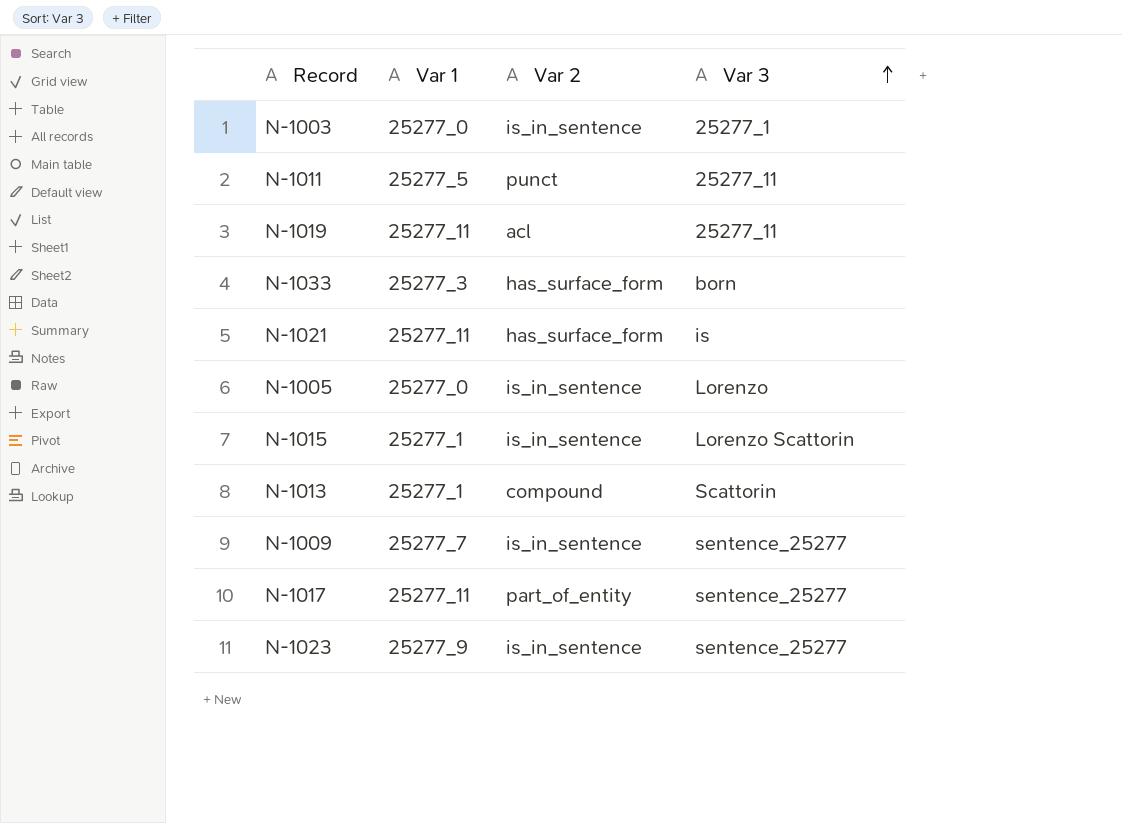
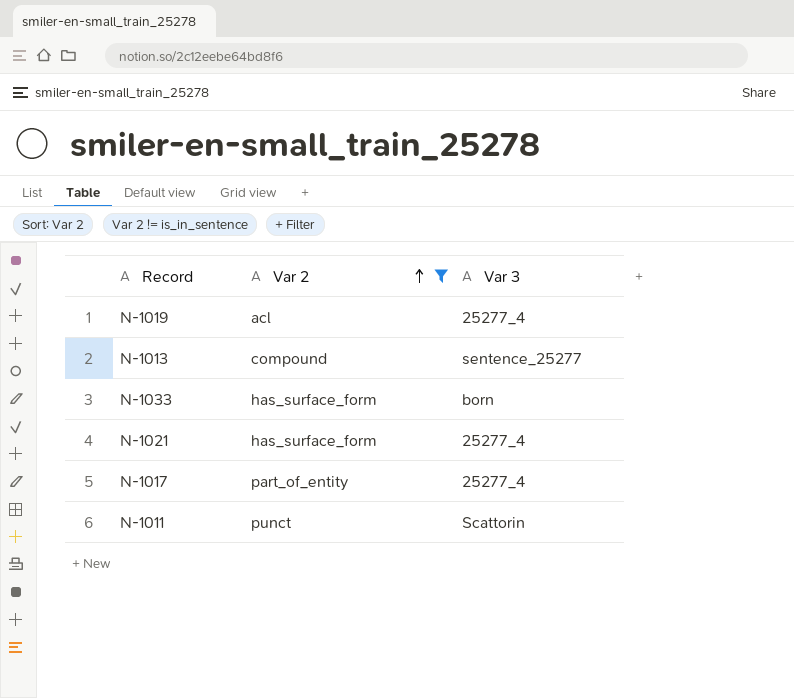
filter: none -> Var 2 != is_in_sentence
row order: Var 3 ascending -> Var 2 ascending
column Var 1 | position: 2 -> none
N-1019 | Var 3: 25277_11 -> 25277_4
N-1013 | Var 3: Scattorin -> sentence_25277
N-1021 | Var 3: is -> 25277_4
N-1017 | Var 3: sentence_25277 -> 25277_4
N-1011 | Var 3: 25277_11 -> Scattorin

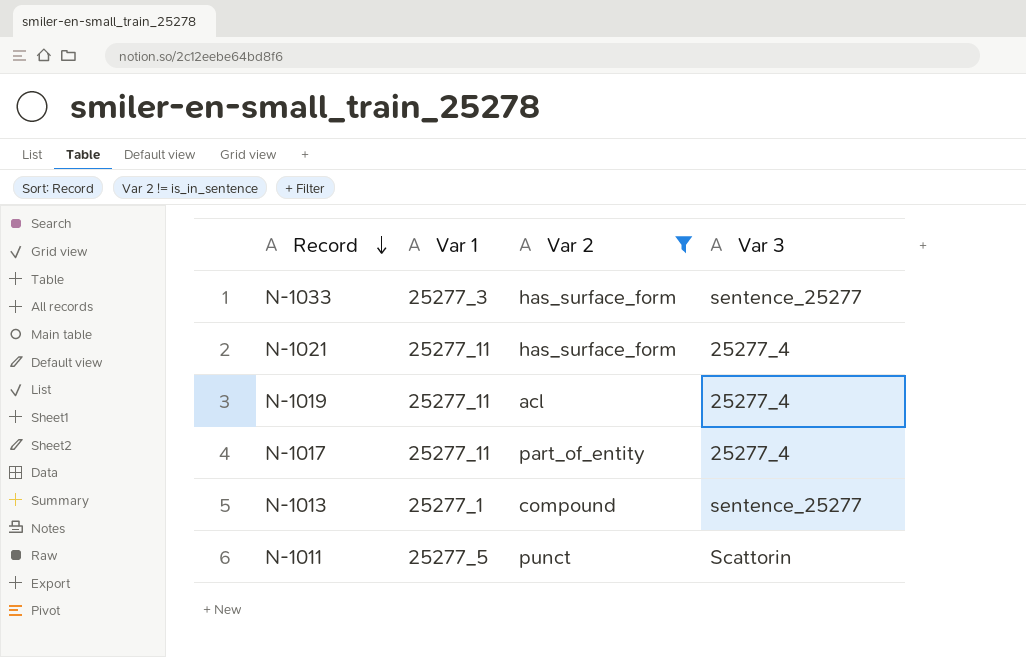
row order: Var 2 ascending -> Record descending
column Var 1 | position: none -> 2
N-1033 | Var 3: born -> sentence_25277

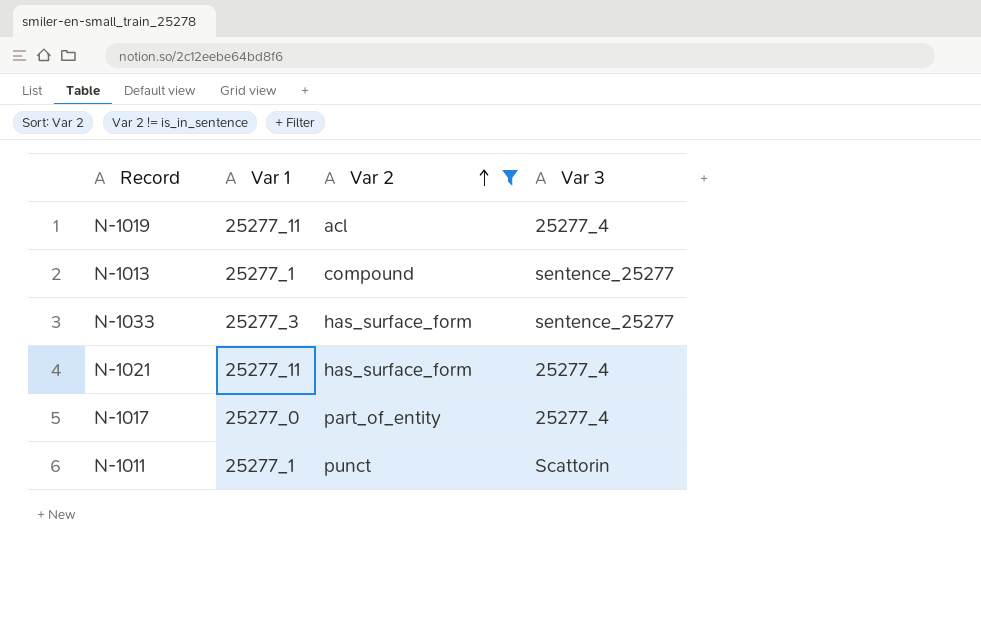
row order: Record descending -> Var 2 ascending
N-1017 | Var 1: 25277_11 -> 25277_0
N-1011 | Var 1: 25277_5 -> 25277_1

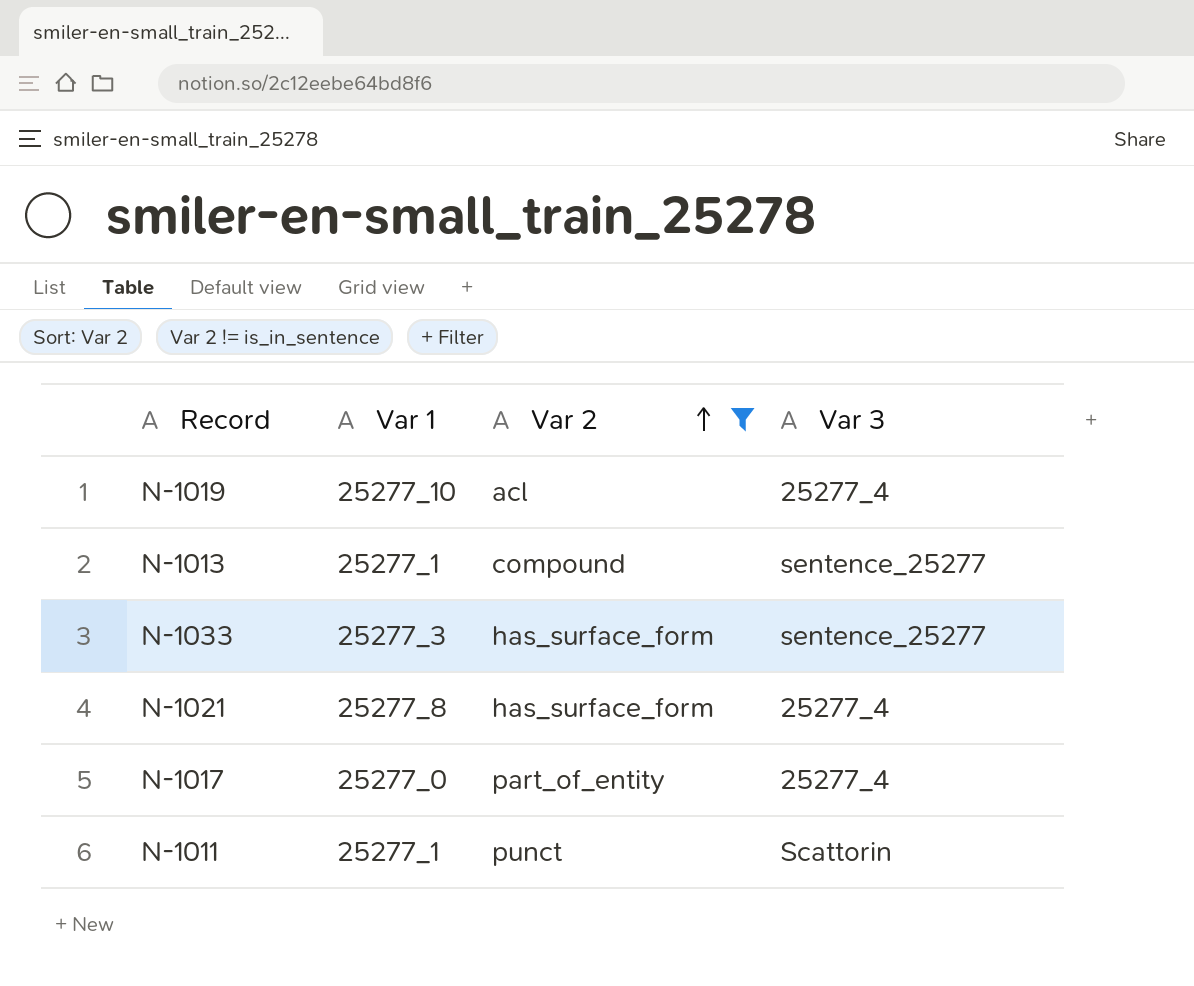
N-1019 | Var 1: 25277_11 -> 25277_10
N-1021 | Var 1: 25277_11 -> 25277_8

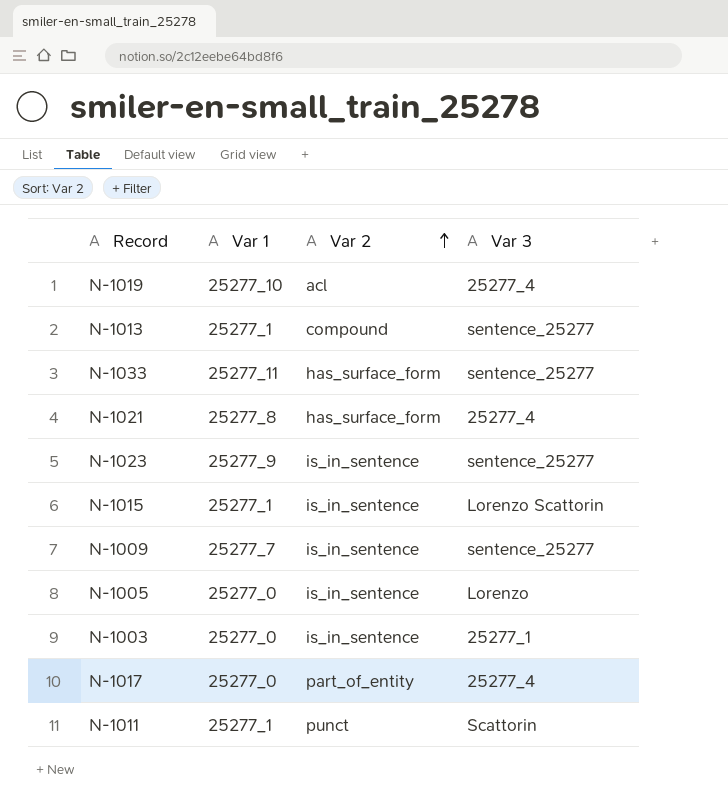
filter: Var 2 != is_in_sentence -> none
N-1033 | Var 1: 25277_3 -> 25277_11

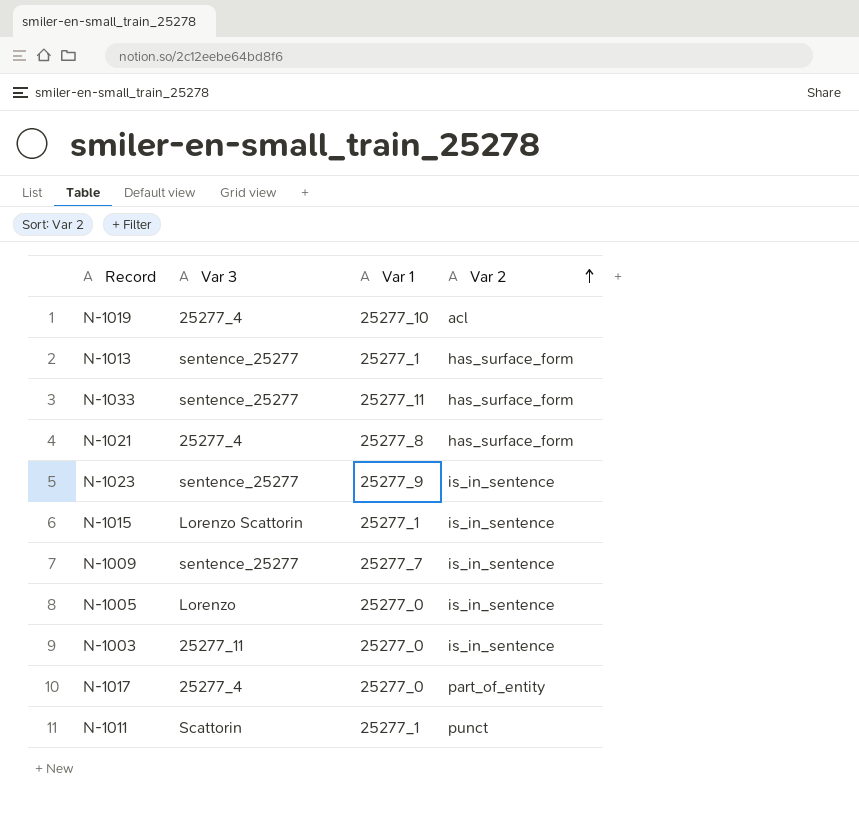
column Var 3 | position: 4 -> 2
N-1013 | Var 2: compound -> has_surface_form
N-1003 | Var 3: 25277_1 -> 25277_11

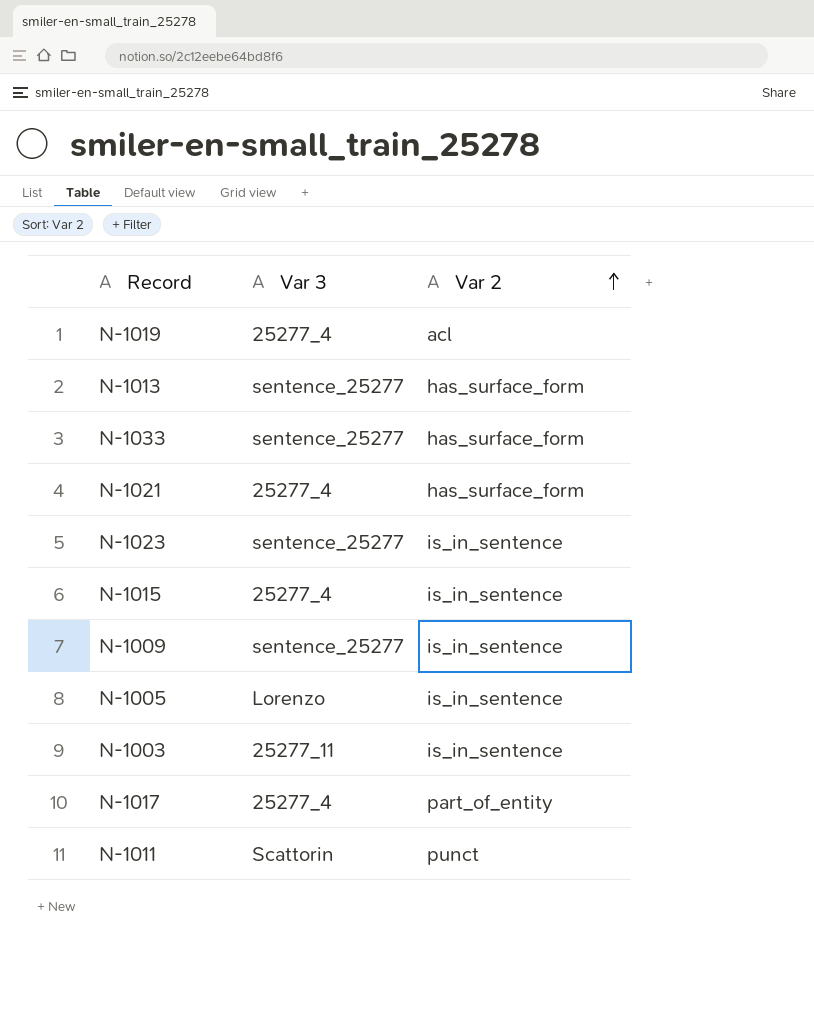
column Var 1 | position: 3 -> none
N-1015 | Var 3: Lorenzo Scattorin -> 25277_4

